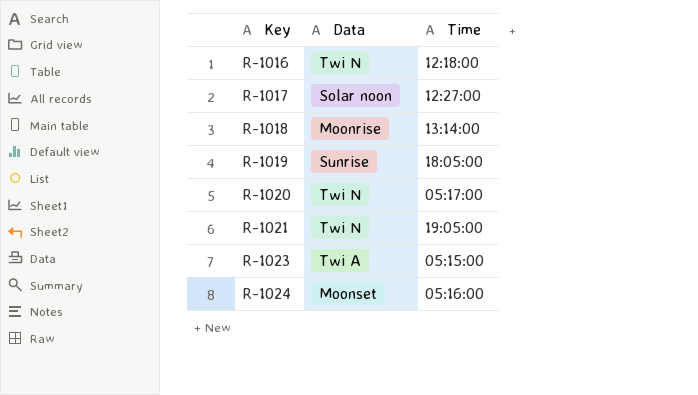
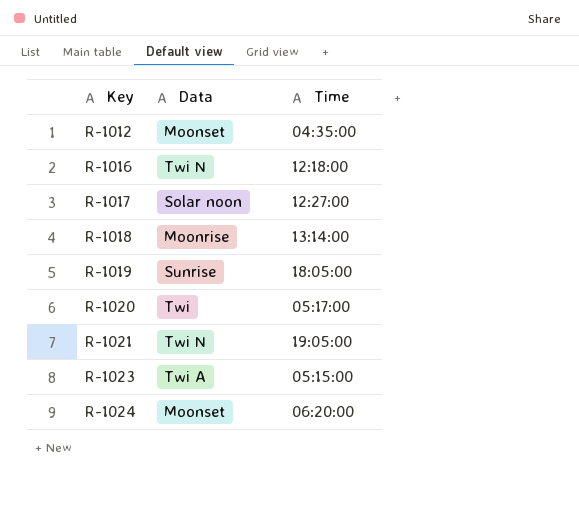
row R-1012: none -> Moonset | 04:35:00
R-1020 | Data: Twi N -> Twi
R-1024 | Time: 05:16:00 -> 06:20:00

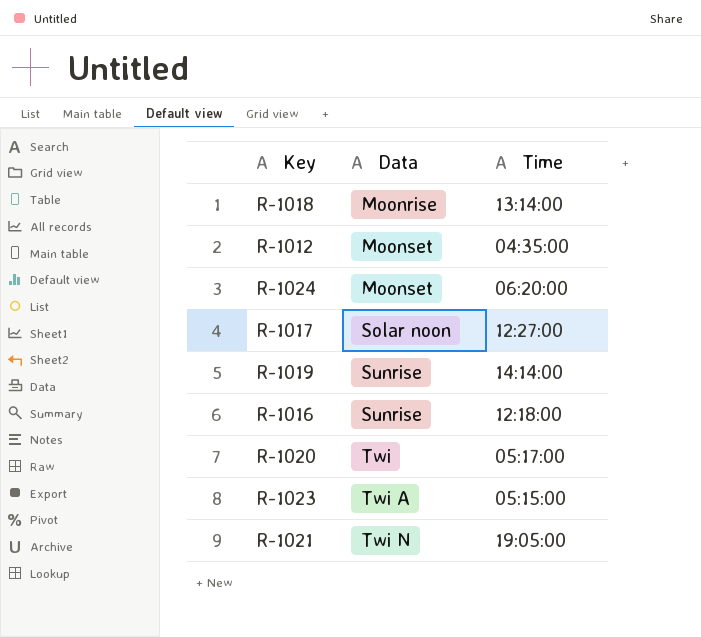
row order: Key ascending -> Data ascending
R-1019 | Time: 18:05:00 -> 14:14:00
R-1016 | Data: Twi N -> Sunrise

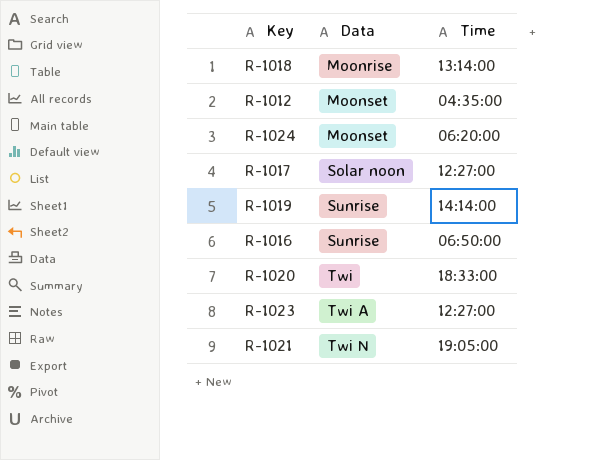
R-1016 | Time: 12:18:00 -> 06:50:00
R-1020 | Time: 05:17:00 -> 18:33:00
R-1023 | Time: 05:15:00 -> 12:27:00

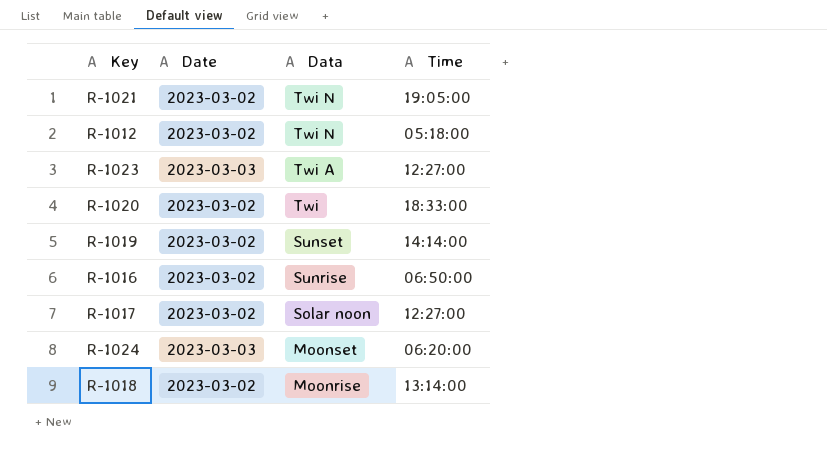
row order: Data ascending -> Data descending
column Date | position: none -> 2
R-1012 | Data: Moonset -> Twi N
R-1012 | Time: 04:35:00 -> 05:18:00
R-1019 | Data: Sunrise -> Sunset

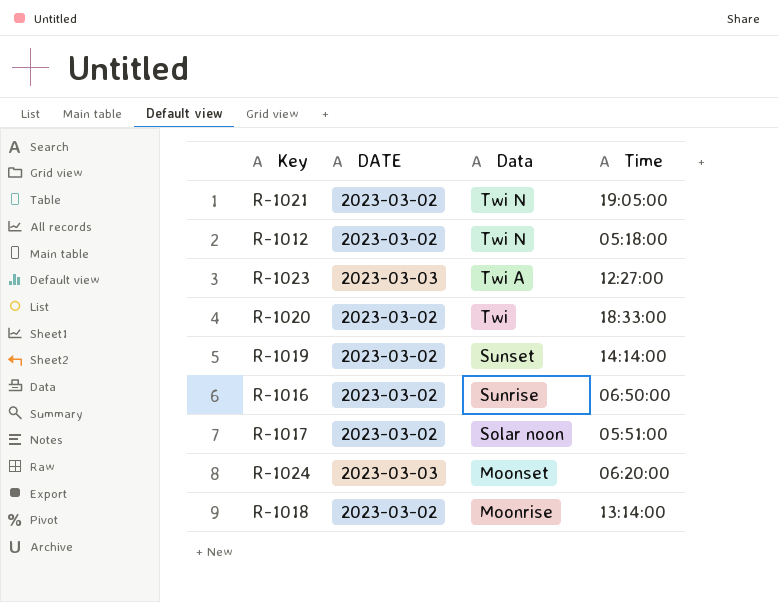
column name: Date -> DATE
R-1017 | Time: 12:27:00 -> 05:51:00

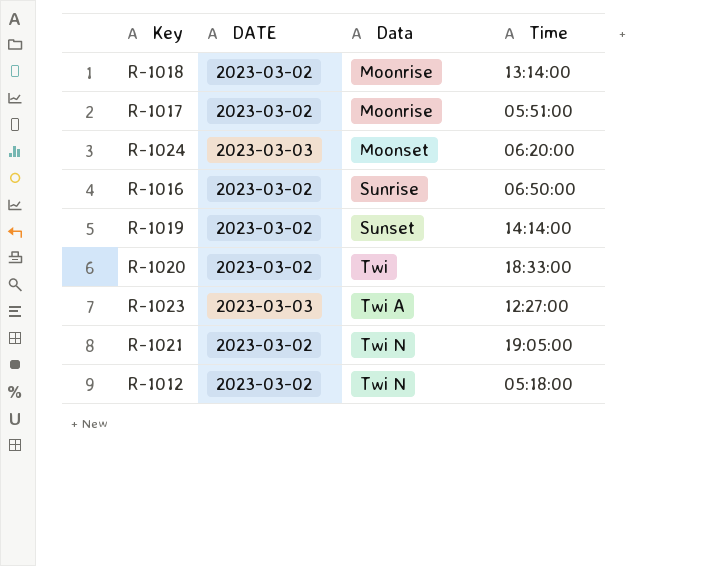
row order: Data descending -> Data ascending
R-1017 | Data: Solar noon -> Moonrise

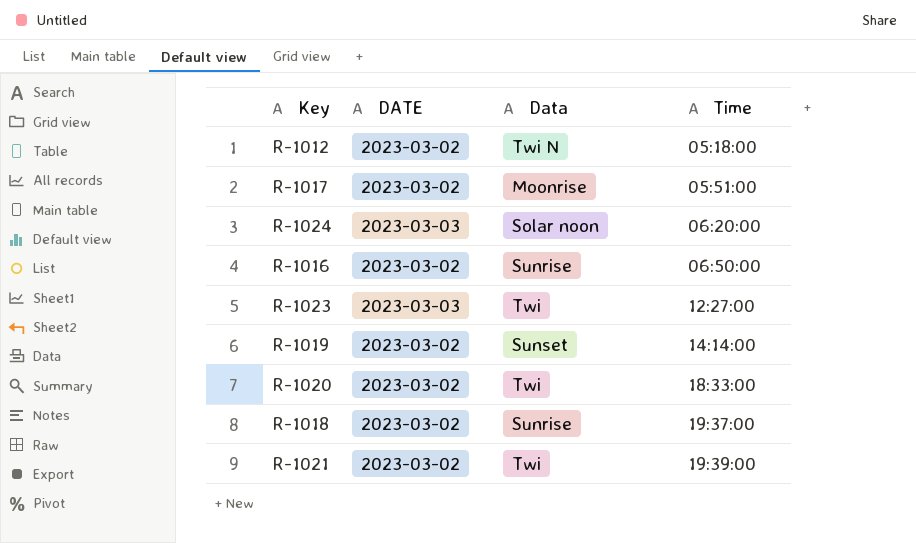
row order: Data ascending -> Time ascending
R-1024 | Data: Moonset -> Solar noon
R-1023 | Data: Twi A -> Twi
R-1018 | Data: Moonrise -> Sunrise
R-1018 | Time: 13:14:00 -> 19:37:00
R-1021 | Data: Twi N -> Twi
R-1021 | Time: 19:05:00 -> 19:39:00

